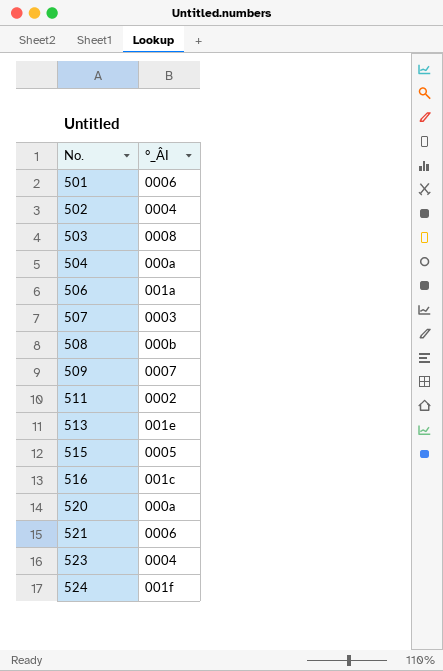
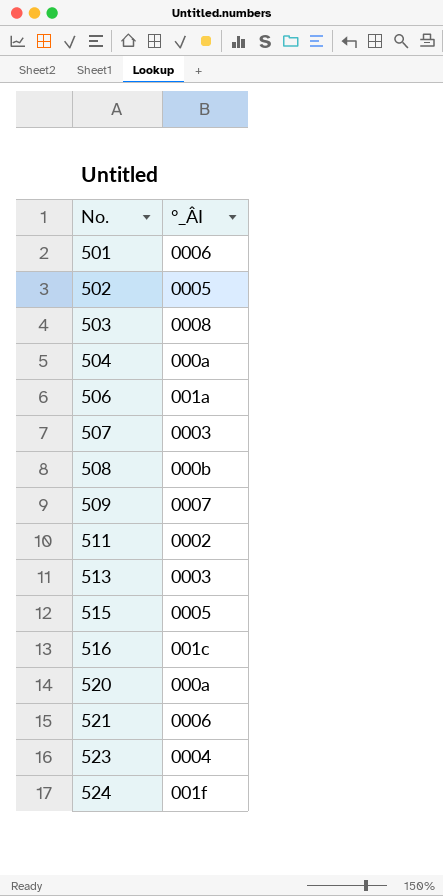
502 | °_ÂI: 0004 -> 0005
513 | °_ÂI: 001e -> 0003

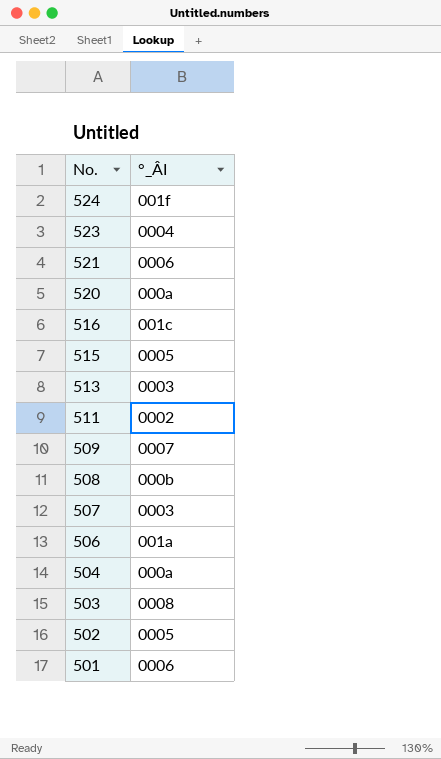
row order: No. ascending -> No. descending

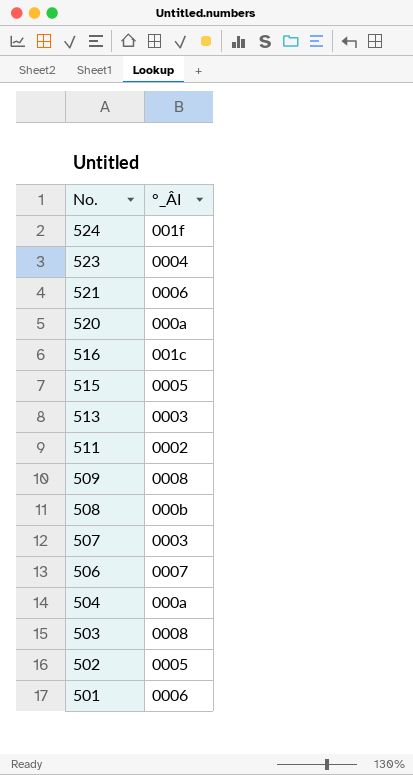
509 | °_ÂI: 0007 -> 0008
506 | °_ÂI: 001a -> 0007

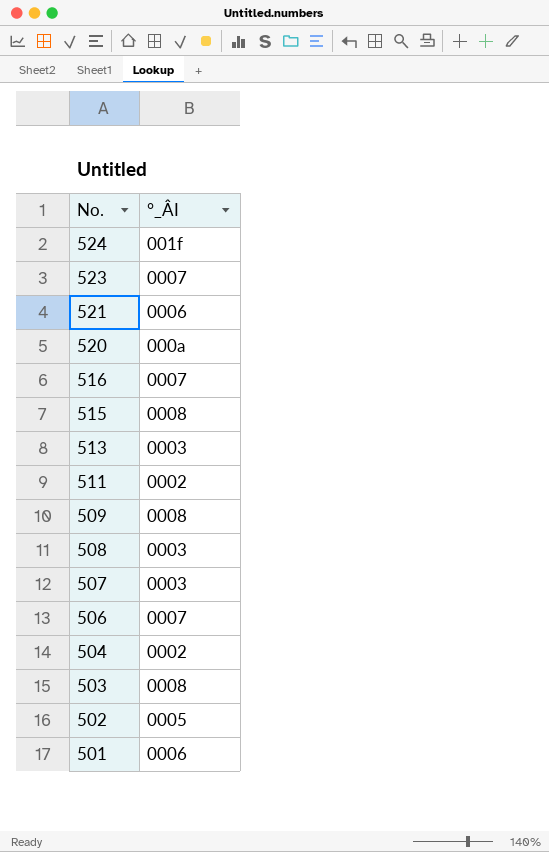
523 | °_ÂI: 0004 -> 0007
516 | °_ÂI: 001c -> 0007
515 | °_ÂI: 0005 -> 0008
508 | °_ÂI: 000b -> 0003
504 | °_ÂI: 000a -> 0002

